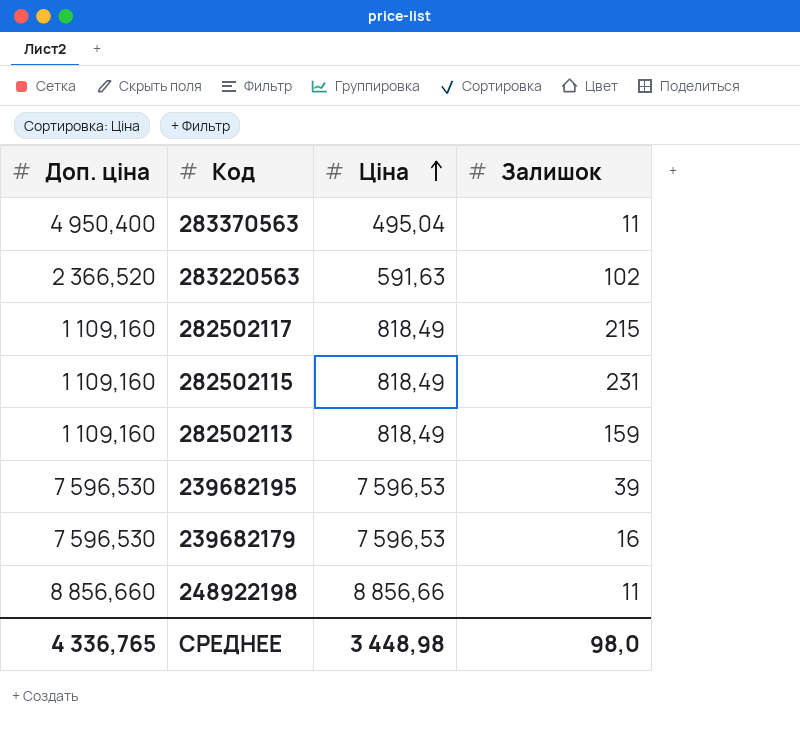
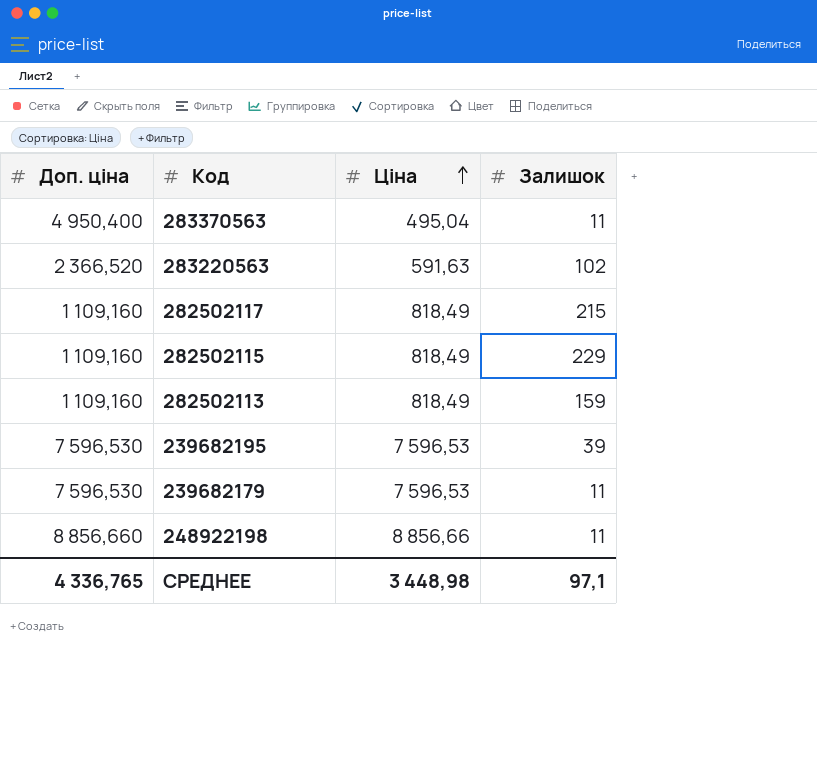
282502115 | Залишок: 231 -> 229
239682179 | Залишок: 16 -> 11
СРЕДНЕЕ | Залишок: 98,0 -> 97,1

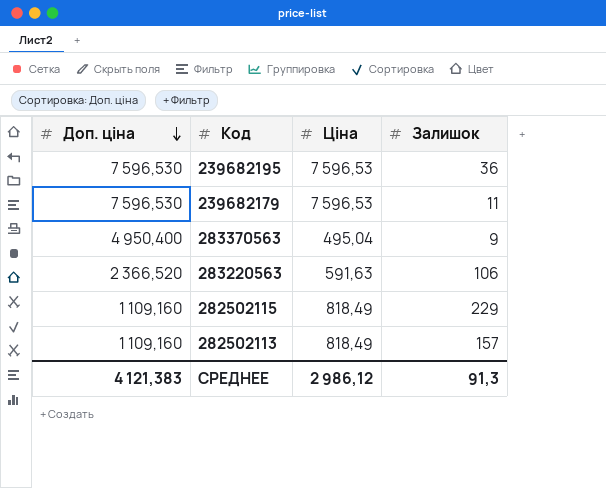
row order: Ціна ascending -> Доп. ціна descending
row 282502117: 1 109,160 | 818,49 | 215 -> none
row 248922198: 8 856,660 | 8 856,66 | 11 -> none
239682195 | Залишок: 39 -> 36
283370563 | Залишок: 11 -> 9
283220563 | Залишок: 102 -> 106
282502113 | Залишок: 159 -> 157
СРЕДНЕЕ | Доп. ціна: 4 336,765 -> 4 121,383
СРЕДНЕЕ | Ціна: 3 448,98 -> 2 986,12
СРЕДНЕЕ | Залишок: 97,1 -> 91,3

